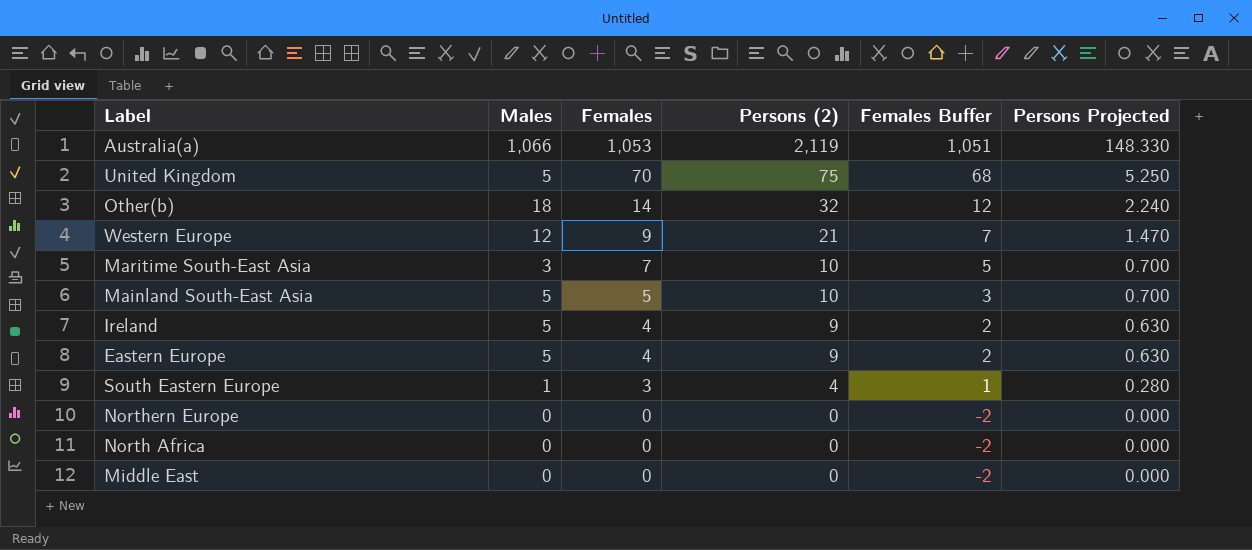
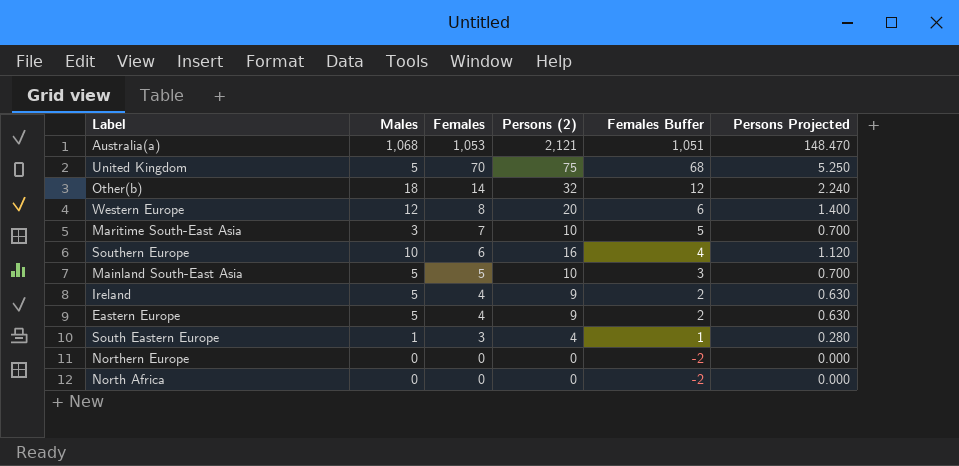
row Middle East: 0 | 0 | 0 | -2 | 0.000 -> none
Australia(a) | Males: 1,066 -> 1,068
Australia(a) | Persons (2): 2,119 -> 2,121
Australia(a) | Persons Projected: 148.330 -> 148.470
Western Europe | Females: 9 -> 8
Western Europe | Persons (2): 21 -> 20
Western Europe | Females Buffer: 7 -> 6
Western Europe | Persons Projected: 1.470 -> 1.400
row Southern Europe: none -> 10 | 6 | 16 | 4 | 1.120

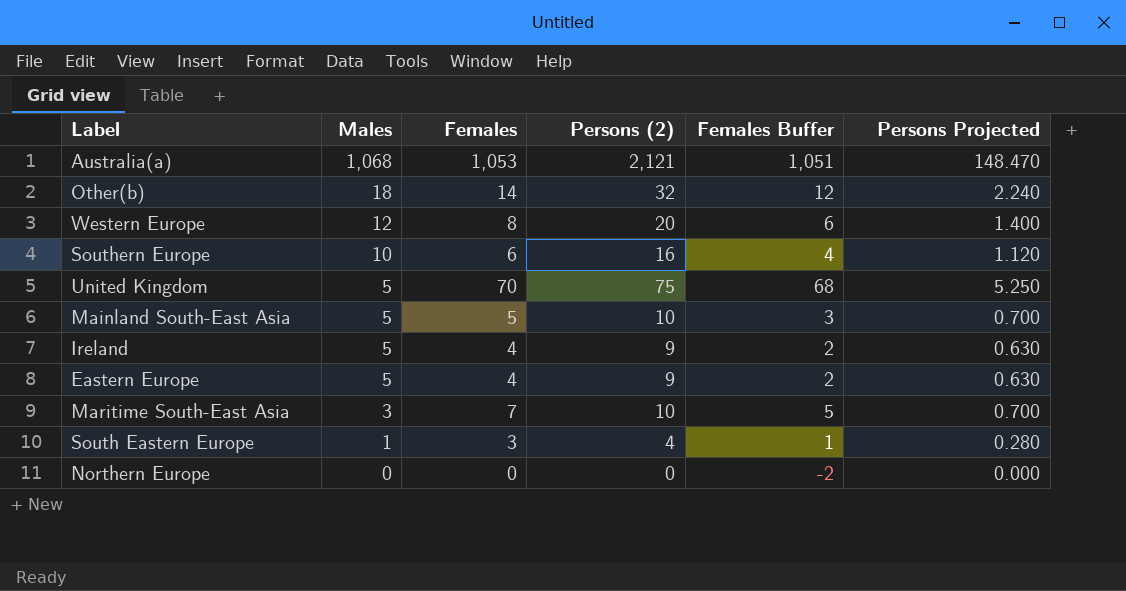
row order: Females descending -> Males descending
row North Africa: 0 | 0 | 0 | -2 | 0.000 -> none

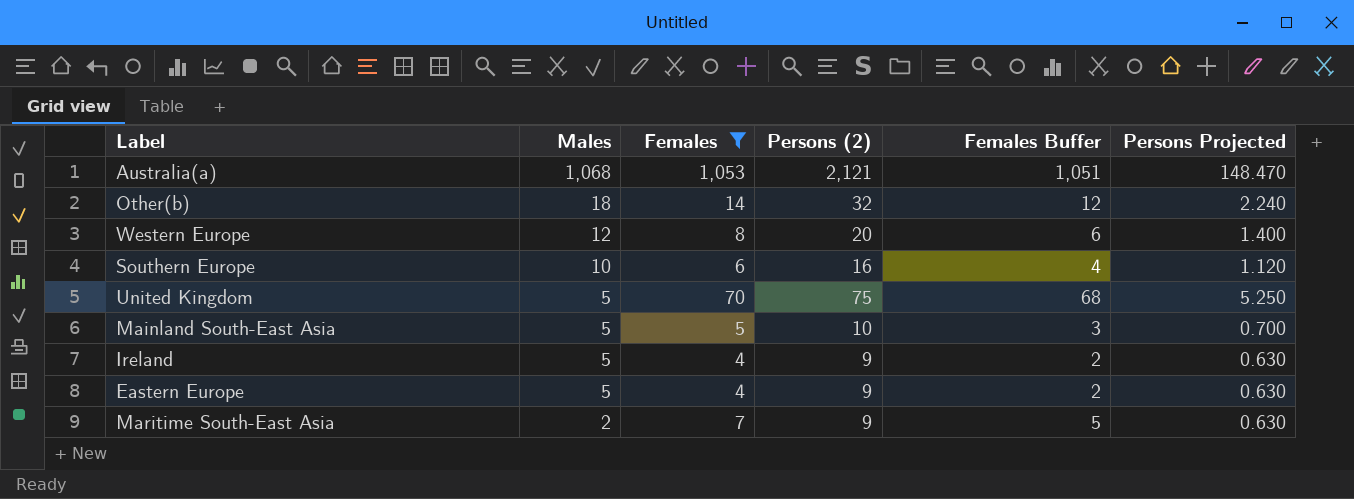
filter: none -> Females >= 4
Maritime South-East Asia | Males: 3 -> 2
Maritime South-East Asia | Persons (2): 10 -> 9
Maritime South-East Asia | Persons Projected: 0.700 -> 0.630

